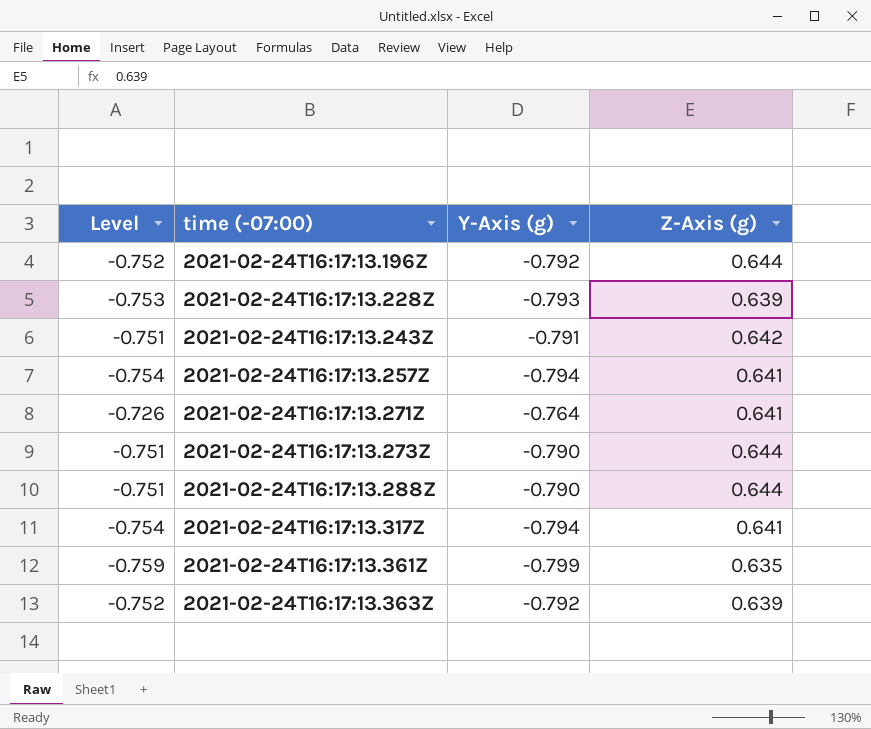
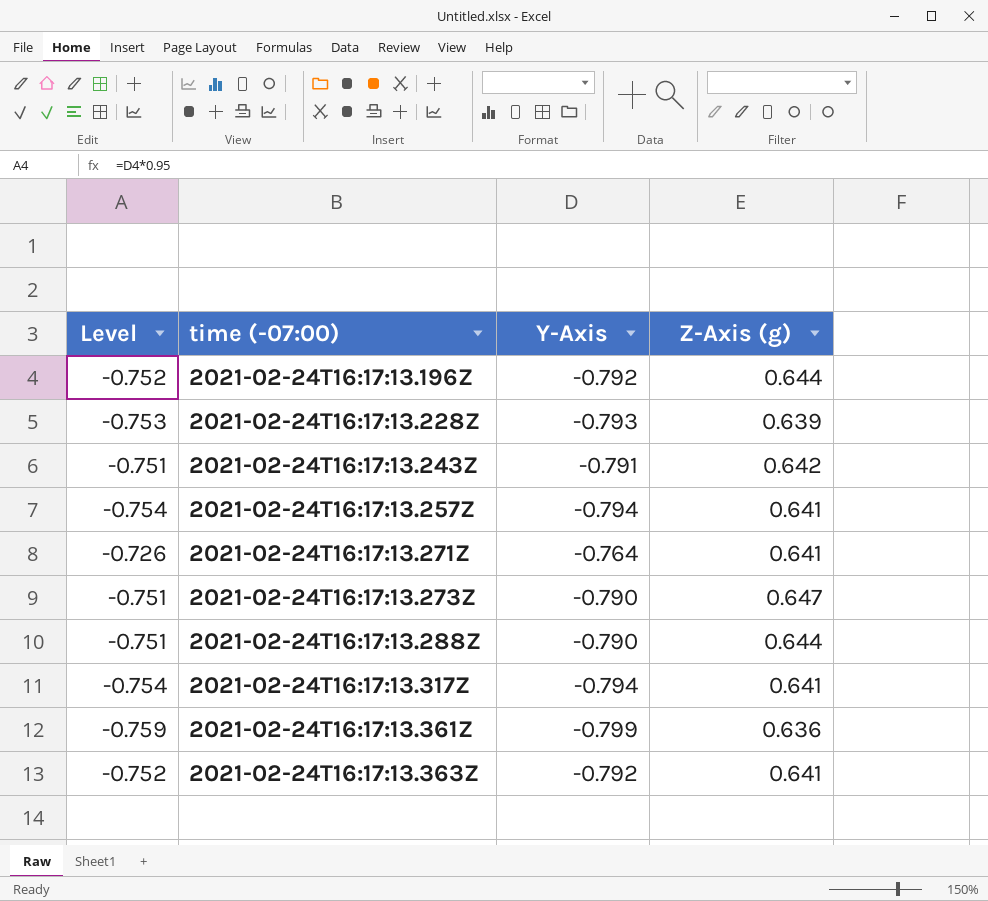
column name: Y-Axis (g) -> Y-Axis
2021-02-24T16:17:13.273Z | Z-Axis (g): 0.644 -> 0.647
2021-02-24T16:17:13.361Z | Z-Axis (g): 0.635 -> 0.636
2021-02-24T16:17:13.363Z | Z-Axis (g): 0.639 -> 0.641

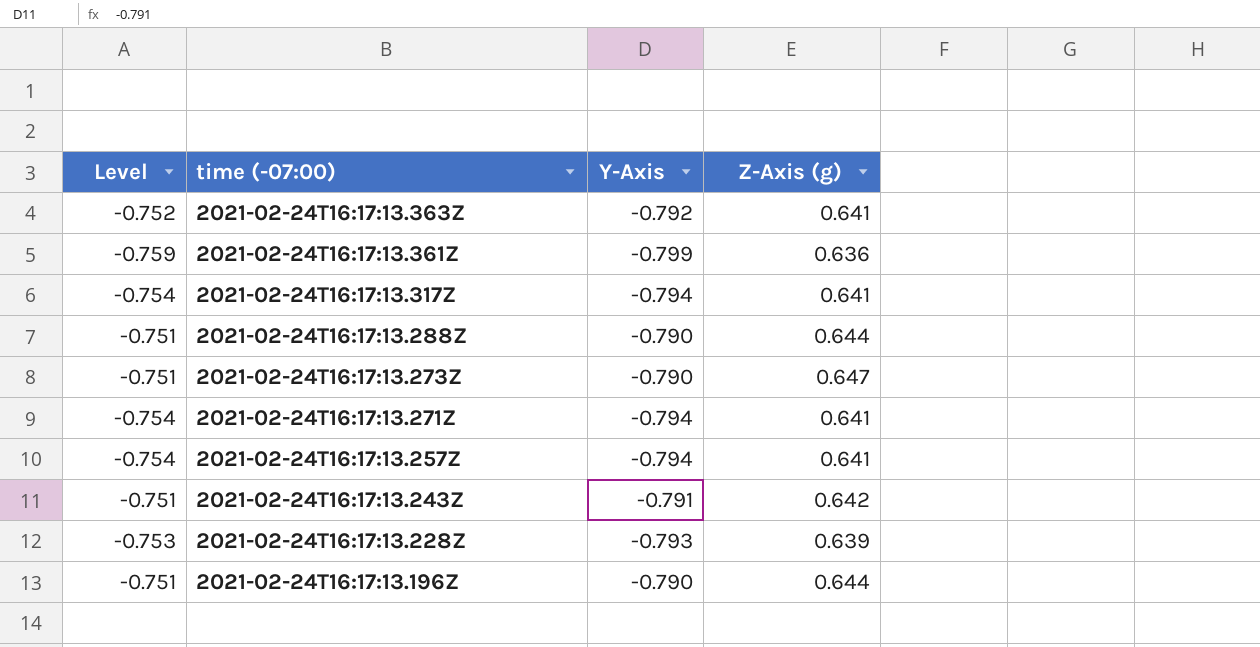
row order: time (-07:00) ascending -> time (-07:00) descending
2021-02-24T16:17:13.271Z | Level: -0.726 -> -0.754
2021-02-24T16:17:13.271Z | Y-Axis: -0.764 -> -0.794
2021-02-24T16:17:13.196Z | Level: -0.752 -> -0.751
2021-02-24T16:17:13.196Z | Y-Axis: -0.792 -> -0.790

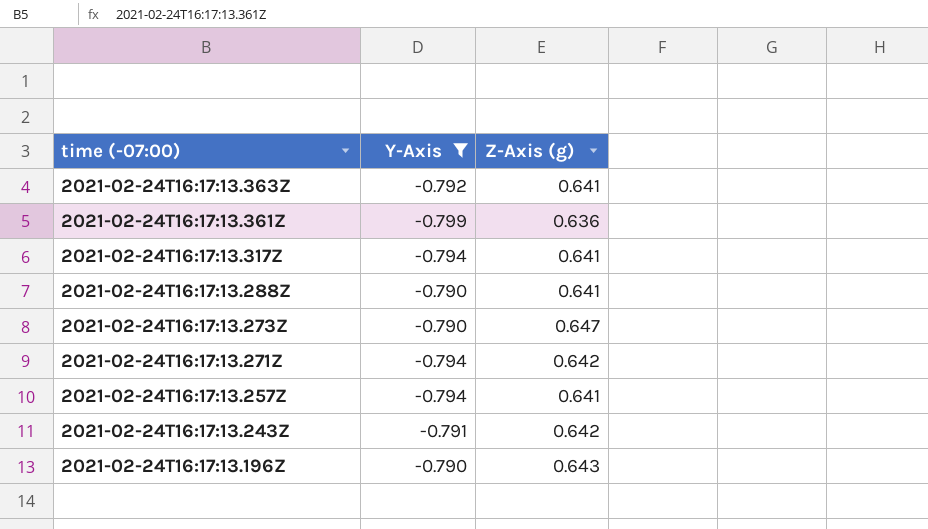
filter: none -> Y-Axis != -0.793
column Level | formula: [Y-Axis] * 0.95 -> none
2021-02-24T16:17:13.288Z | Z-Axis (g): 0.644 -> 0.641
2021-02-24T16:17:13.271Z | Z-Axis (g): 0.641 -> 0.642
2021-02-24T16:17:13.196Z | Z-Axis (g): 0.644 -> 0.643

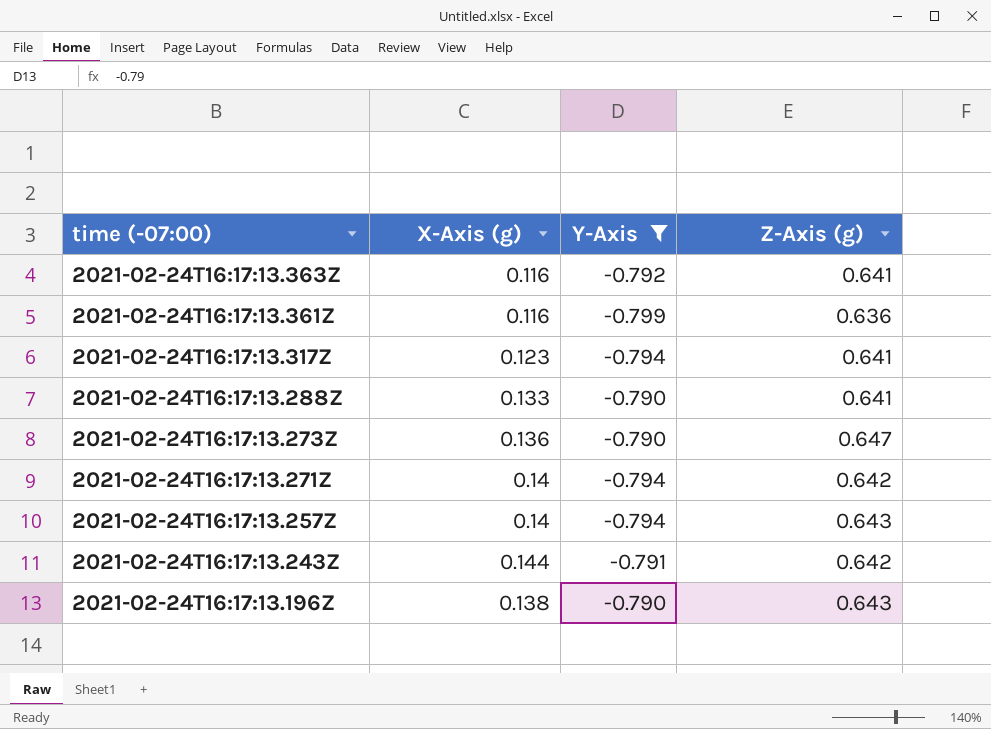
column X-Axis (g) | position: none -> 2
2021-02-24T16:17:13.257Z | Z-Axis (g): 0.641 -> 0.643

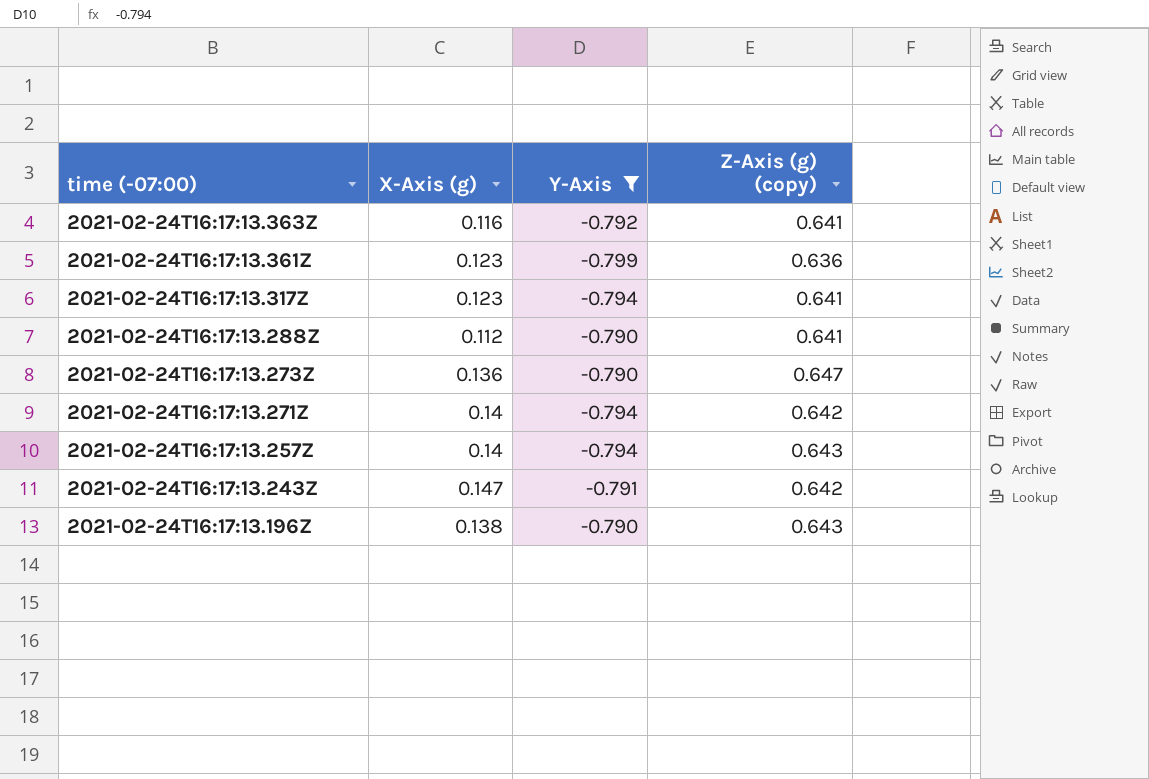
column name: Z-Axis (g) -> Z-Axis (g) (copy)
2021-02-24T16:17:13.361Z | X-Axis (g): 0.116 -> 0.123
2021-02-24T16:17:13.288Z | X-Axis (g): 0.133 -> 0.112
2021-02-24T16:17:13.243Z | X-Axis (g): 0.144 -> 0.147

